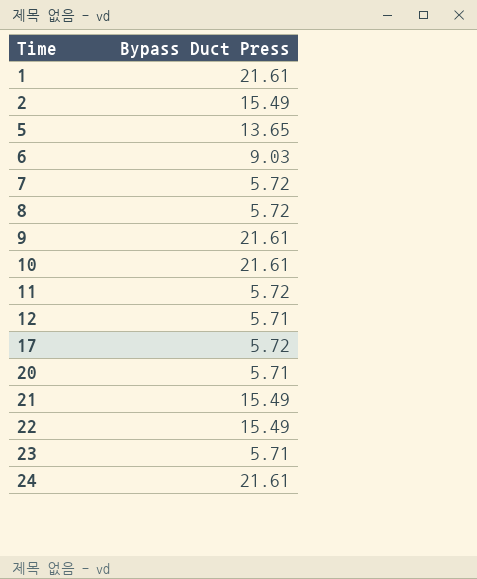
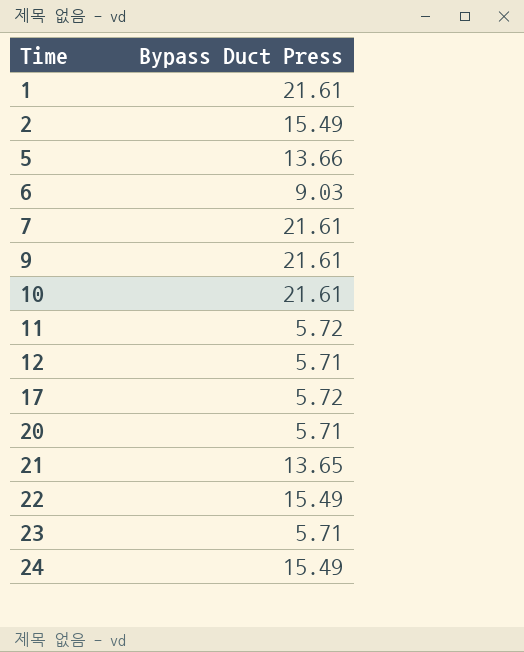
row 8: 5.72 -> none
5 | Bypass Duct Press: 13.65 -> 13.66
7 | Bypass Duct Press: 5.72 -> 21.61
21 | Bypass Duct Press: 15.49 -> 13.65
24 | Bypass Duct Press: 21.61 -> 15.49

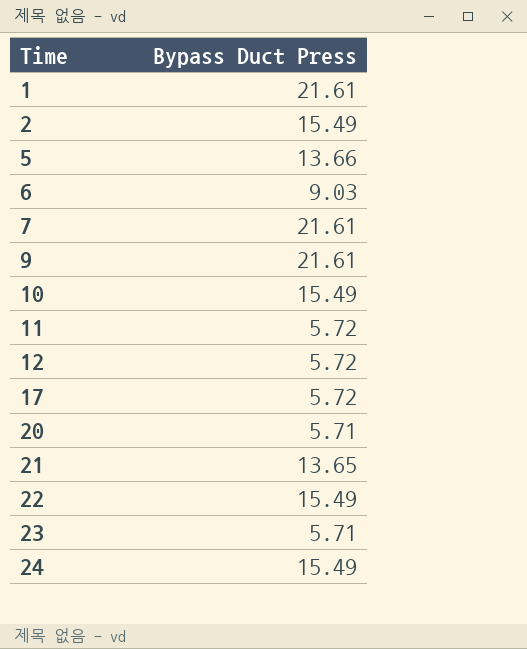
10 | Bypass Duct Press: 21.61 -> 15.49
12 | Bypass Duct Press: 5.71 -> 5.72

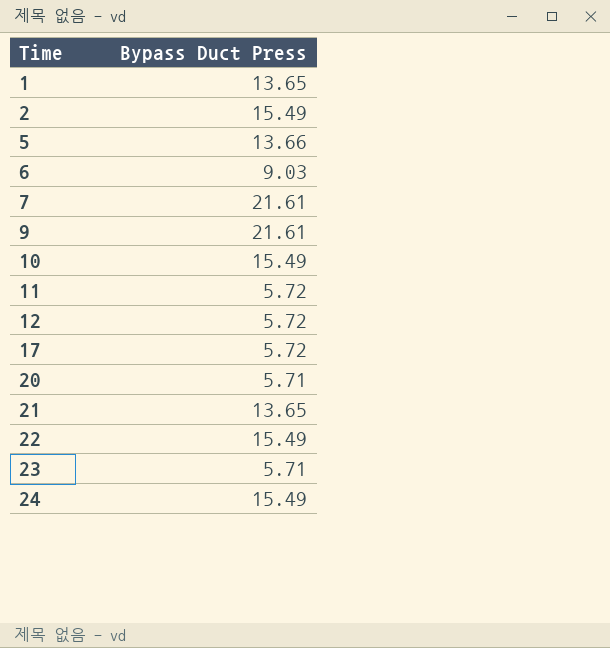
1 | Bypass Duct Press: 21.61 -> 13.65

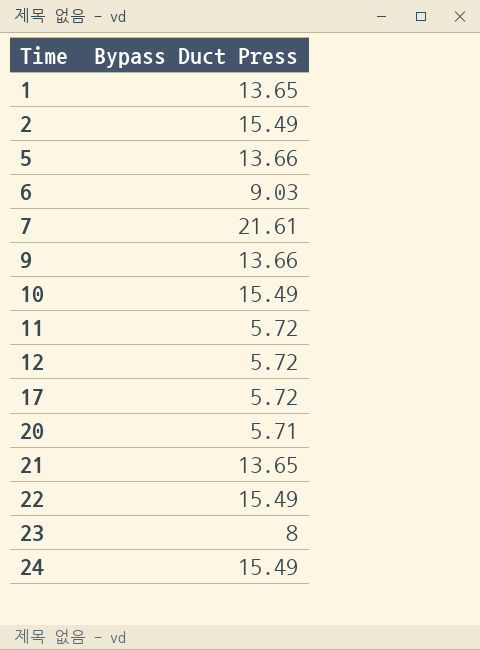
9 | Bypass Duct Press: 21.61 -> 13.66
23 | Bypass Duct Press: 5.71 -> 8

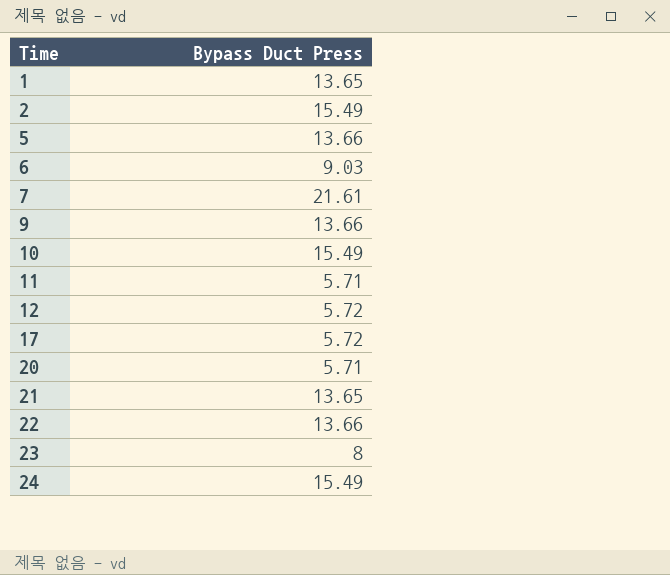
11 | Bypass Duct Press: 5.72 -> 5.71
22 | Bypass Duct Press: 15.49 -> 13.66

